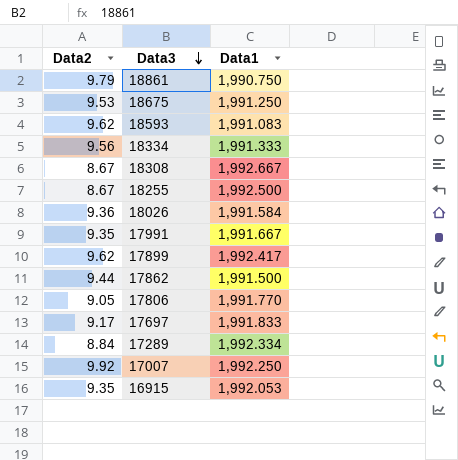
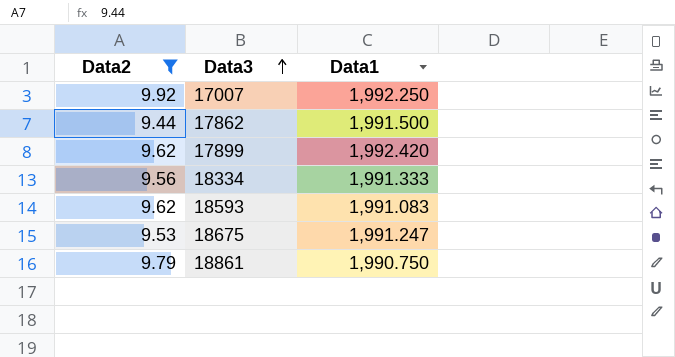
filter: none -> Data2 >= 9.44
row order: Data3 descending -> Data3 ascending
17899 | Data1: 1,992.417 -> 1,992.420
18675 | Data1: 1,991.250 -> 1,991.247

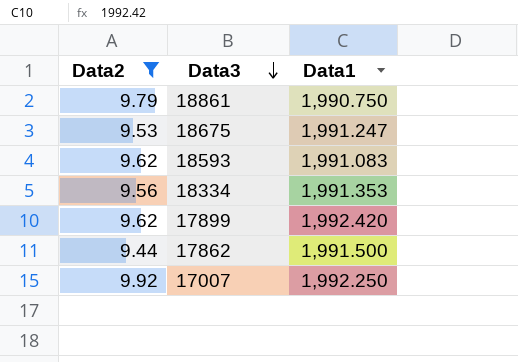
row order: Data3 ascending -> Data3 descending
18334 | Data1: 1,991.333 -> 1,991.353

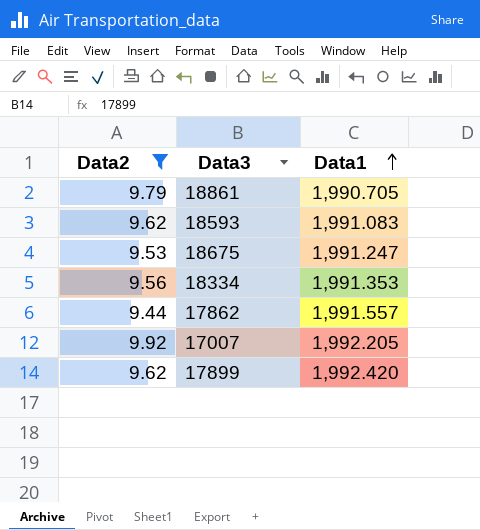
row order: Data3 descending -> Data1 ascending
18861 | Data1: 1,990.750 -> 1,990.705
17862 | Data1: 1,991.500 -> 1,991.557
17007 | Data1: 1,992.250 -> 1,992.205

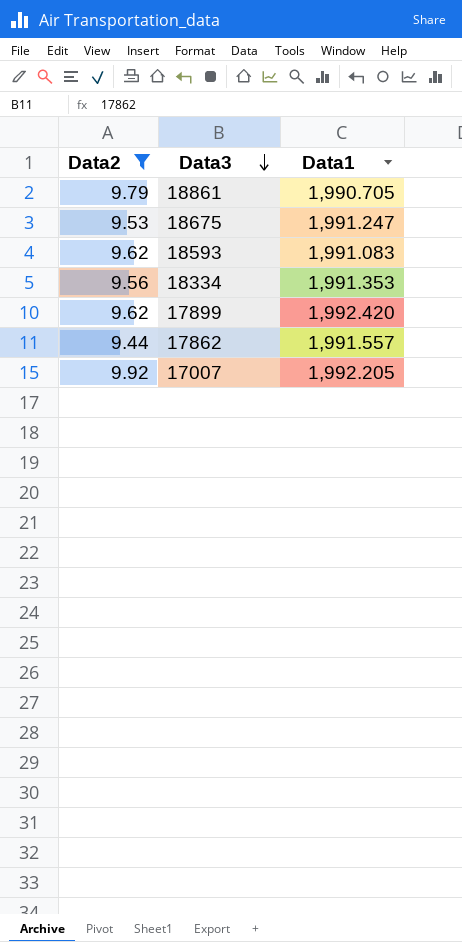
row order: Data1 ascending -> Data3 descending

